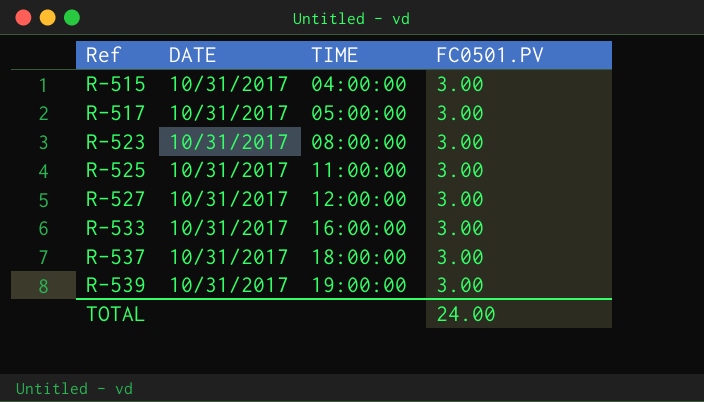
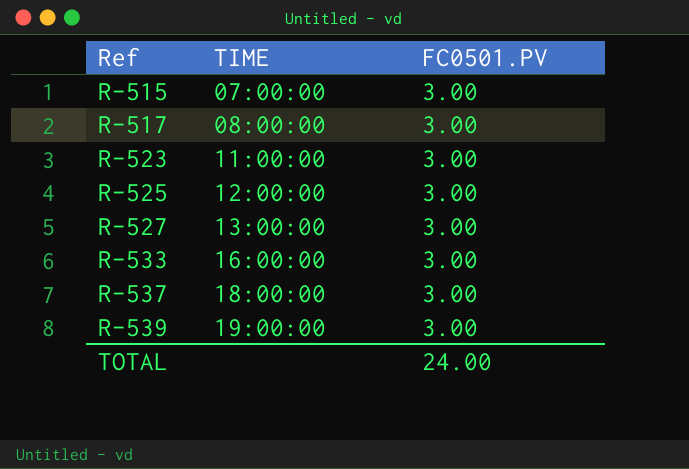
column DATE | position: 2 -> none
R-515 | TIME: 04:00:00 -> 07:00:00
R-517 | TIME: 05:00:00 -> 08:00:00
R-523 | TIME: 08:00:00 -> 11:00:00
R-525 | TIME: 11:00:00 -> 12:00:00
R-527 | TIME: 12:00:00 -> 13:00:00

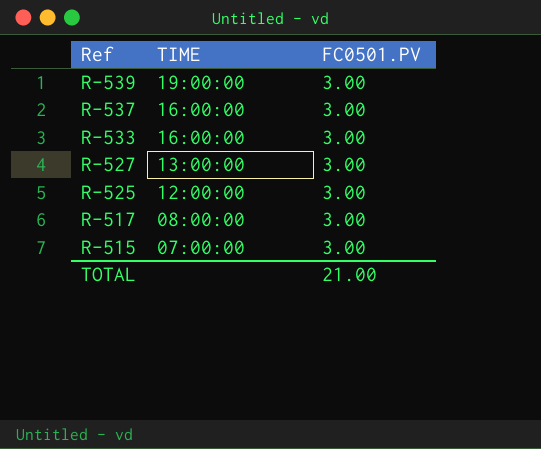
row order: Ref ascending -> Ref descending
row R-523: 11:00:00 | 3.00 -> none
R-537 | TIME: 18:00:00 -> 16:00:00
TOTAL | FC0501.PV: 24.00 -> 21.00

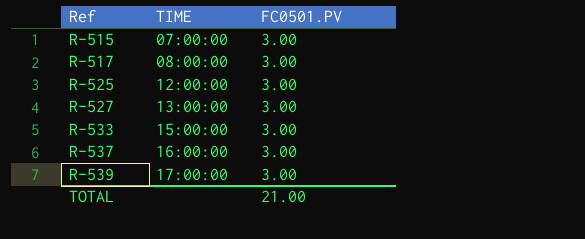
row order: Ref descending -> Ref ascending
R-533 | TIME: 16:00:00 -> 15:00:00
R-539 | TIME: 19:00:00 -> 17:00:00

